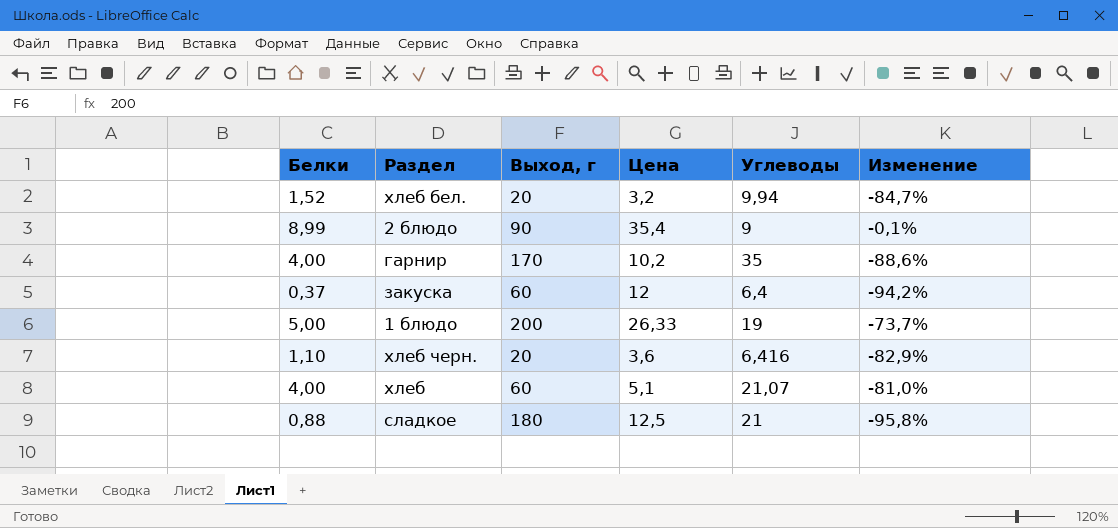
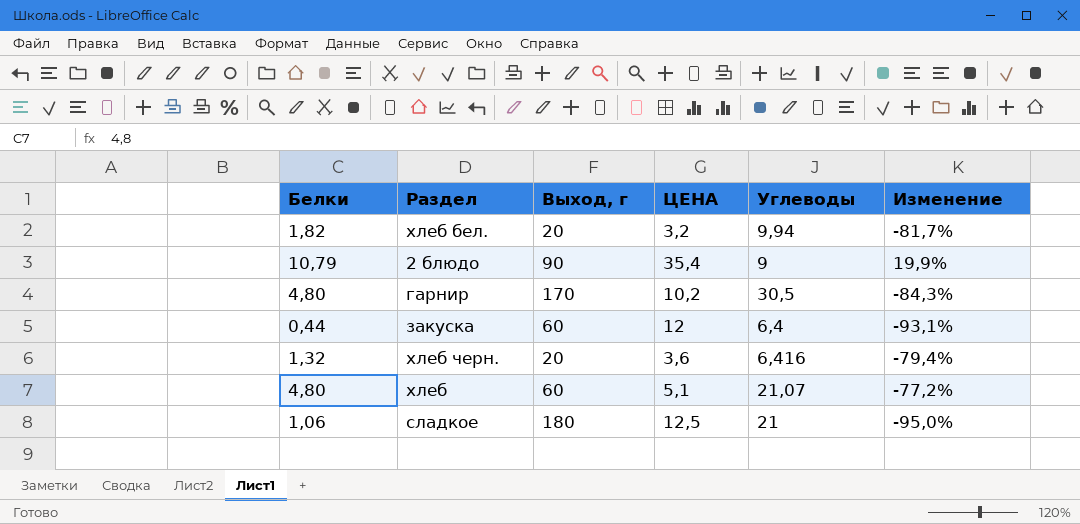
column name: Цена -> ЦЕНА
row 1 блюдо: 5,00 | 200 | 26,33 | 19 | -73,7% -> none
хлеб бел. | Белки: 1,52 -> 1,82
хлеб бел. | Изменение: -84,7% -> -81,7%
2 блюдо | Белки: 8,99 -> 10,79
2 блюдо | Изменение: -0,1% -> 19,9%
гарнир | Белки: 4,00 -> 4,80
гарнир | Углеводы: 35 -> 30,5
гарнир | Изменение: -88,6% -> -84,3%
закуска | Белки: 0,37 -> 0,44
закуска | Изменение: -94,2% -> -93,1%
хлеб черн. | Белки: 1,10 -> 1,32
хлеб черн. | Изменение: -82,9% -> -79,4%
хлеб | Белки: 4,00 -> 4,80
хлеб | Изменение: -81,0% -> -77,2%
сладкое | Белки: 0,88 -> 1,06
сладкое | Изменение: -95,8% -> -95,0%

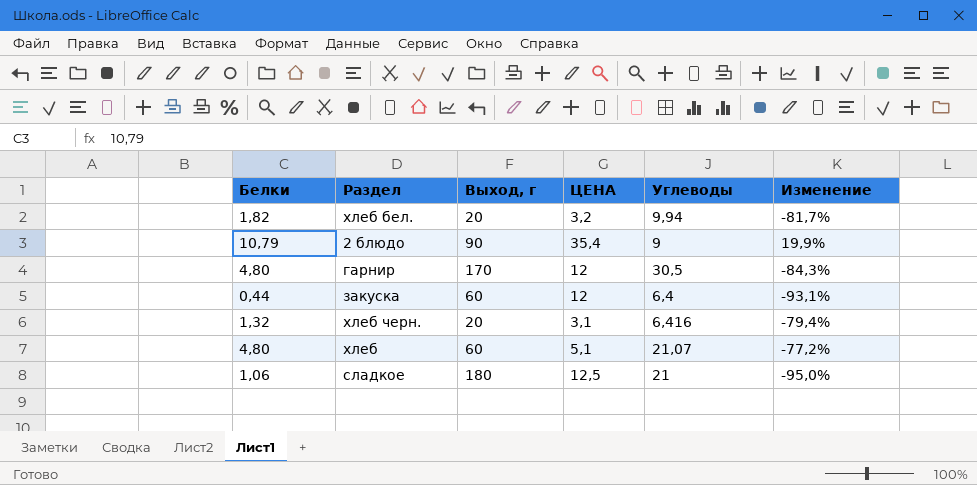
гарнир | ЦЕНА: 10,2 -> 12
хлеб черн. | ЦЕНА: 3,6 -> 3,1

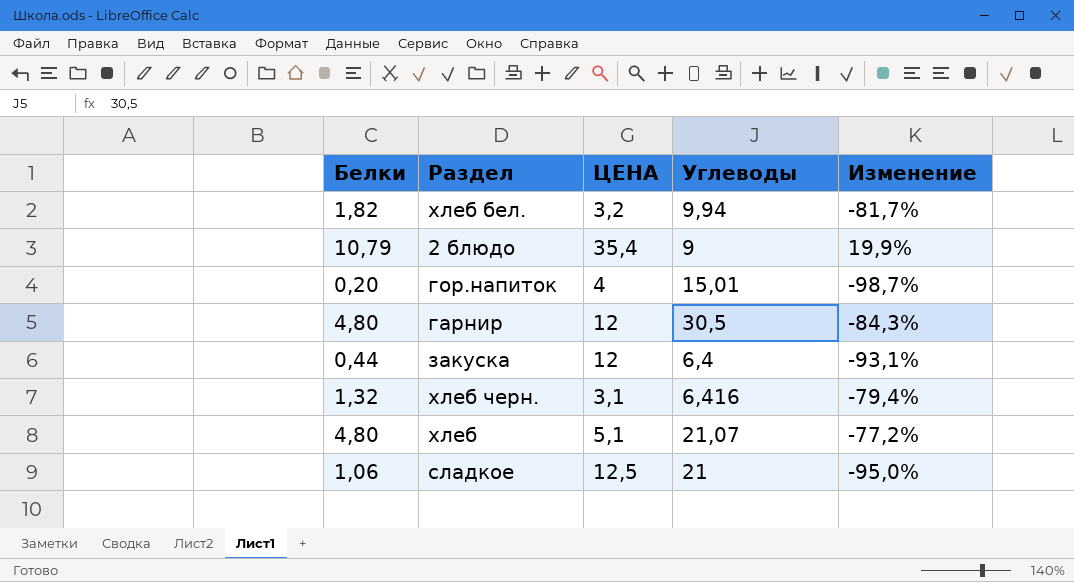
column Выход, г | position: 3 -> none
row гор.напиток: none -> 0,20 | 4 | 15,01 | -98,7%

